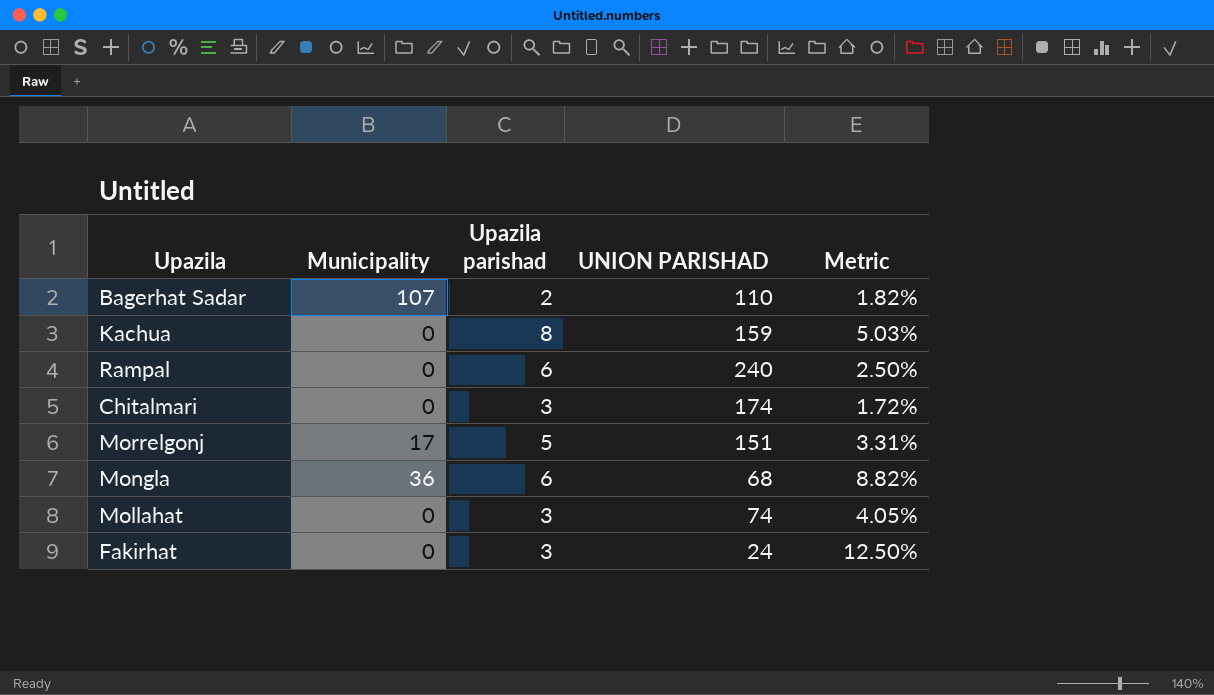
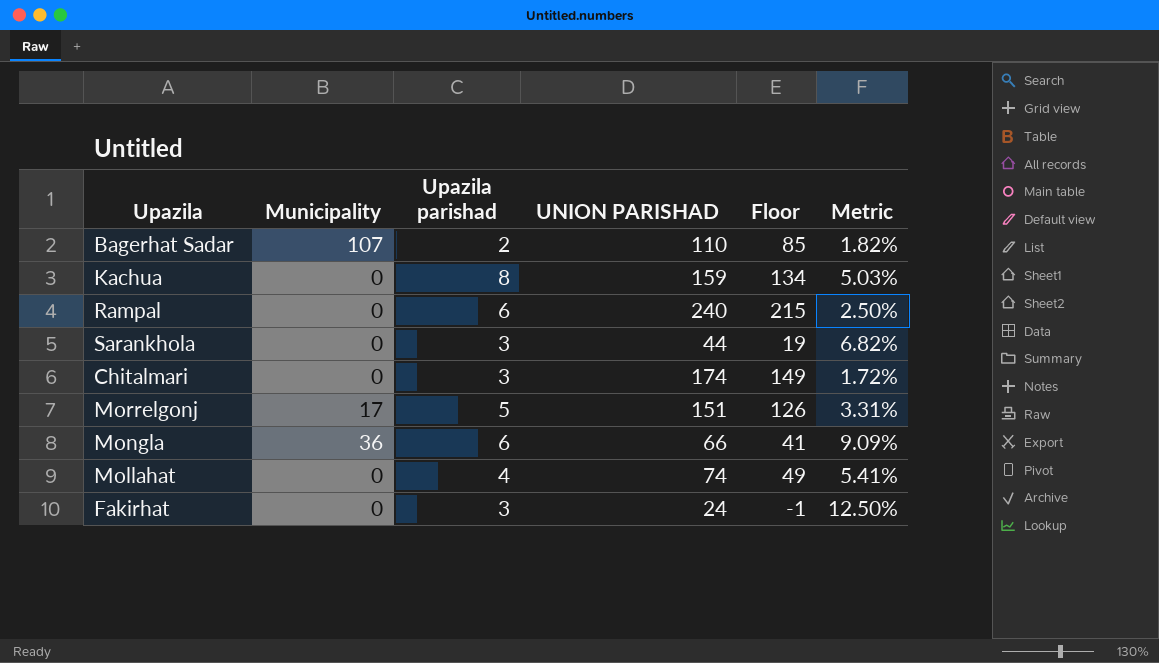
column Floor | formula: none -> [UNION PARISHAD] - 25
row Sarankhola: none -> 0 | 3 | 44 | 19 | 6.82%
Mongla | UNION PARISHAD: 68 -> 66
Mongla | Metric: 8.82% -> 9.09%
Mollahat | Upazila parishad: 3 -> 4
Mollahat | Metric: 4.05% -> 5.41%

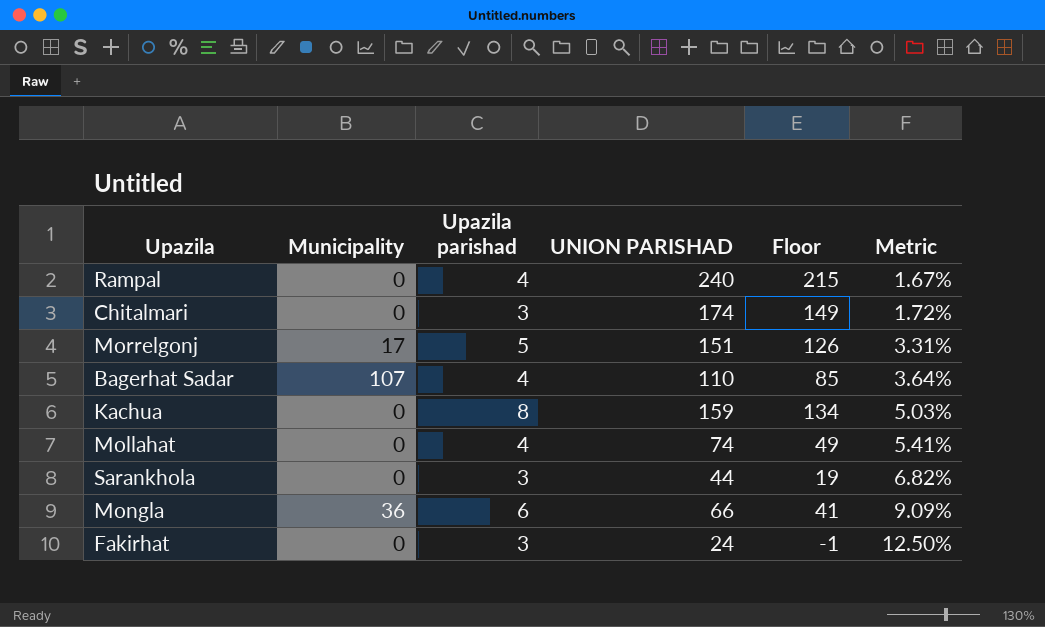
row order: none -> Metric ascending
Rampal | Upazila parishad: 6 -> 4
Rampal | Metric: 2.50% -> 1.67%
Bagerhat Sadar | Upazila parishad: 2 -> 4
Bagerhat Sadar | Metric: 1.82% -> 3.64%

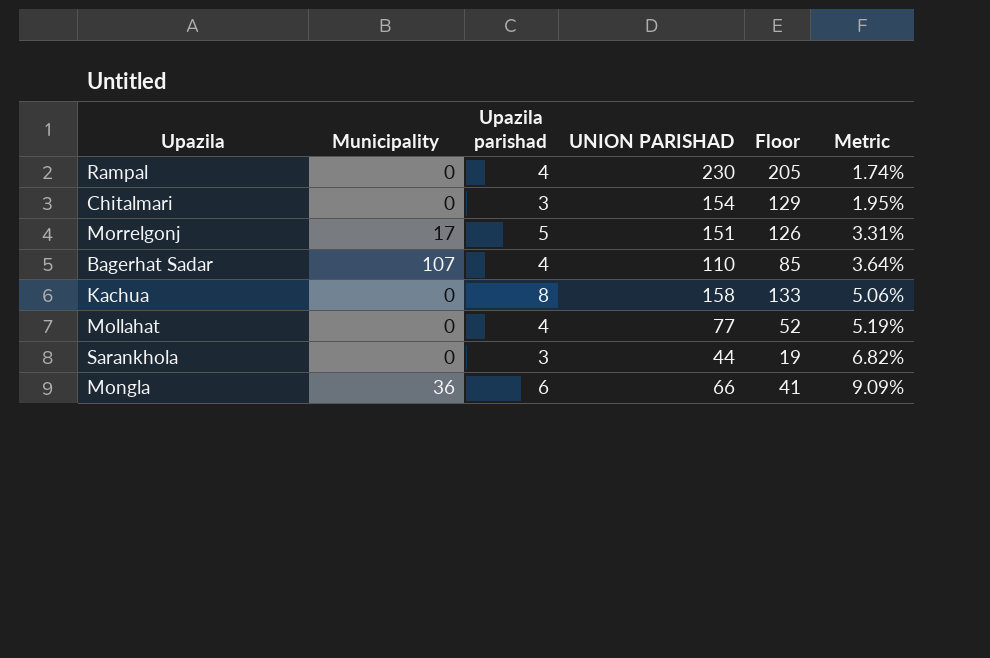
row Fakirhat: 0 | 3 | 24 | -1 | 12.50% -> none
Rampal | UNION PARISHAD: 240 -> 230
Rampal | Floor: 215 -> 205
Rampal | Metric: 1.67% -> 1.74%
Chitalmari | UNION PARISHAD: 174 -> 154
Chitalmari | Floor: 149 -> 129
Chitalmari | Metric: 1.72% -> 1.95%
Kachua | UNION PARISHAD: 159 -> 158
Kachua | Floor: 134 -> 133
Kachua | Metric: 5.03% -> 5.06%
Mollahat | UNION PARISHAD: 74 -> 77
Mollahat | Floor: 49 -> 52
Mollahat | Metric: 5.41% -> 5.19%

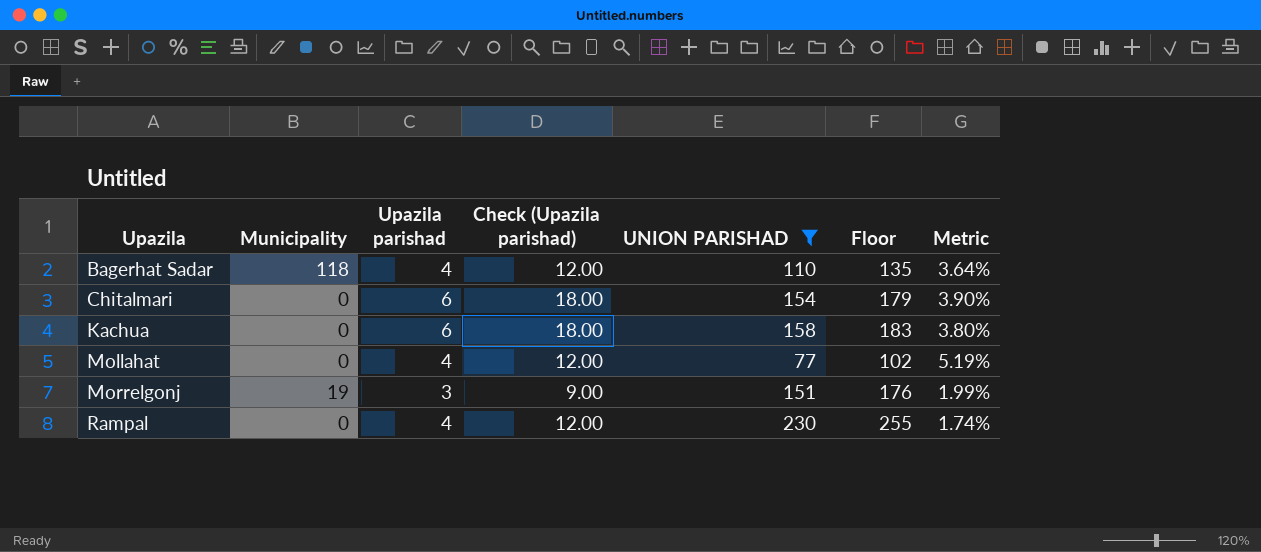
filter: none -> UNION PARISHAD >= 77
row order: Metric ascending -> Upazila ascending
column Check (Upazila parishad) | formula: none -> [Upazila parishad] * 3
column Floor | formula: [UNION PARISHAD] - 25 -> [UNION PARISHAD] + 25
Bagerhat Sadar | Municipality: 107 -> 118
Chitalmari | Upazila parishad: 3 -> 6
Chitalmari | Metric: 1.95% -> 3.90%
Kachua | Upazila parishad: 8 -> 6
Kachua | Metric: 5.06% -> 3.80%
Morrelgonj | Municipality: 17 -> 19
Morrelgonj | Upazila parishad: 5 -> 3
Morrelgonj | Metric: 3.31% -> 1.99%

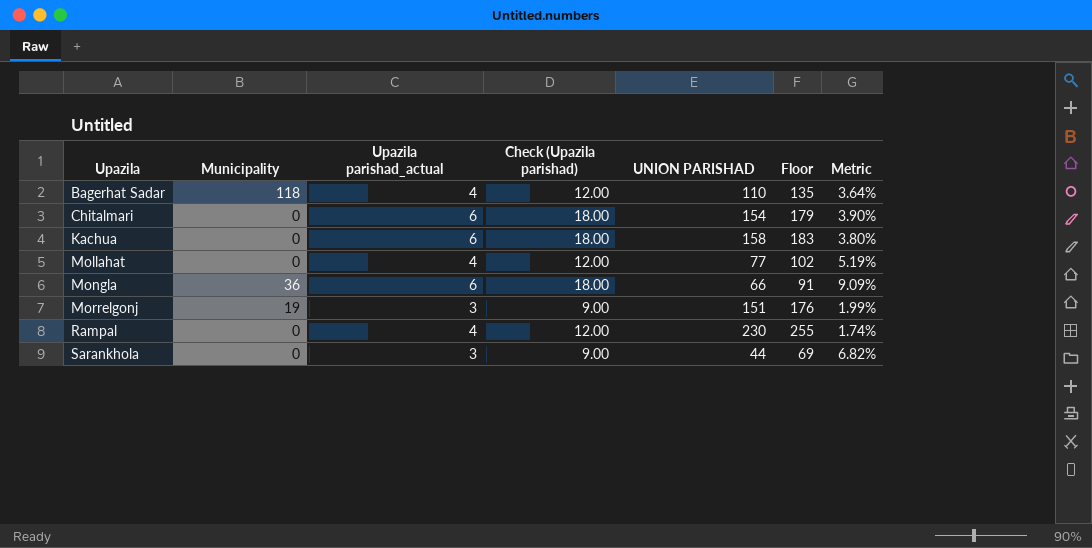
filter: UNION PARISHAD >= 77 -> none
column name: Upazila parishad -> Upazila parishad_actual

